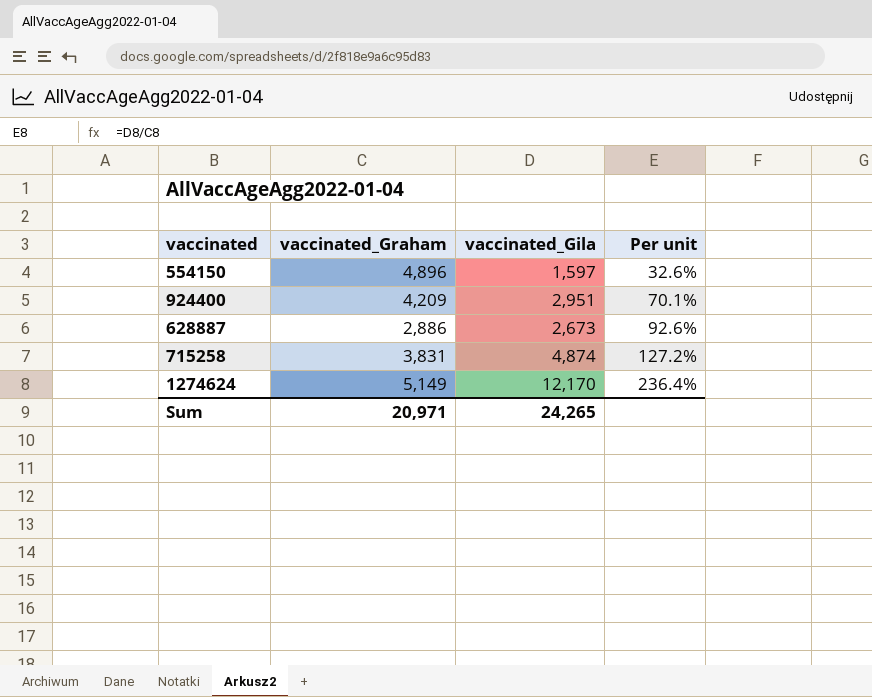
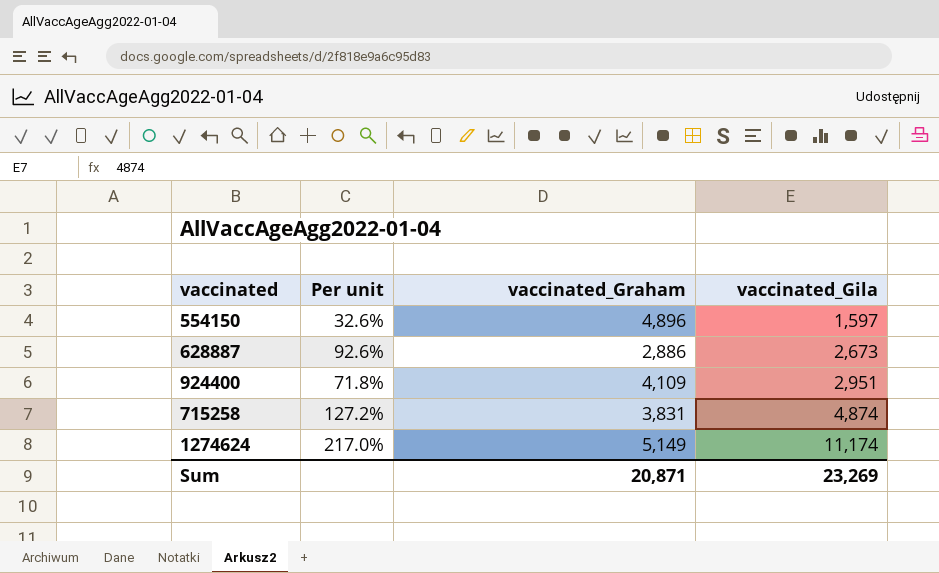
row order: Per unit ascending -> vaccinated_Gila ascending
column Per unit | position: 4 -> 2
924400 | Per unit: 70.1% -> 71.8%
924400 | vaccinated_Graham: 4,209 -> 4,109
1274624 | Per unit: 236.4% -> 217.0%
1274624 | vaccinated_Gila: 12,170 -> 11,174
Sum | vaccinated_Graham: 20,971 -> 20,871
Sum | vaccinated_Gila: 24,265 -> 23,269

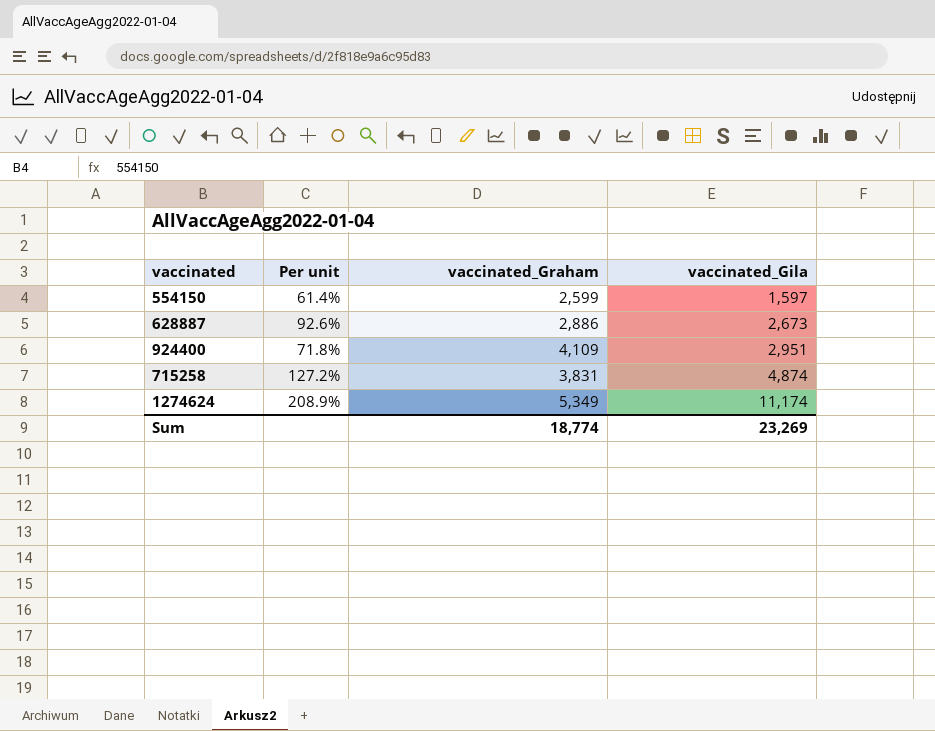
554150 | Per unit: 32.6% -> 61.4%
554150 | vaccinated_Graham: 4,896 -> 2,599
1274624 | Per unit: 217.0% -> 208.9%
1274624 | vaccinated_Graham: 5,149 -> 5,349
Sum | vaccinated_Graham: 20,871 -> 18,774

